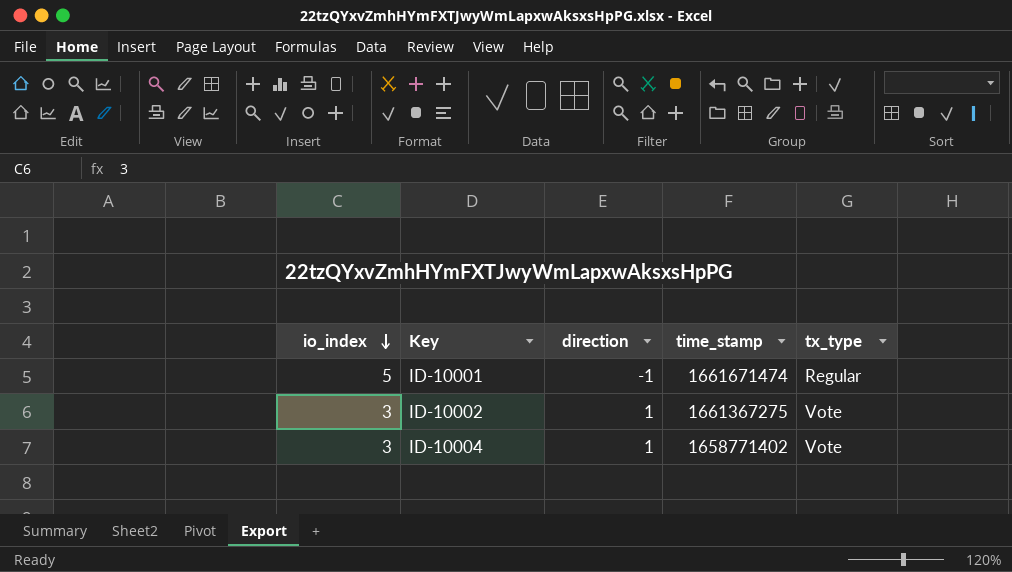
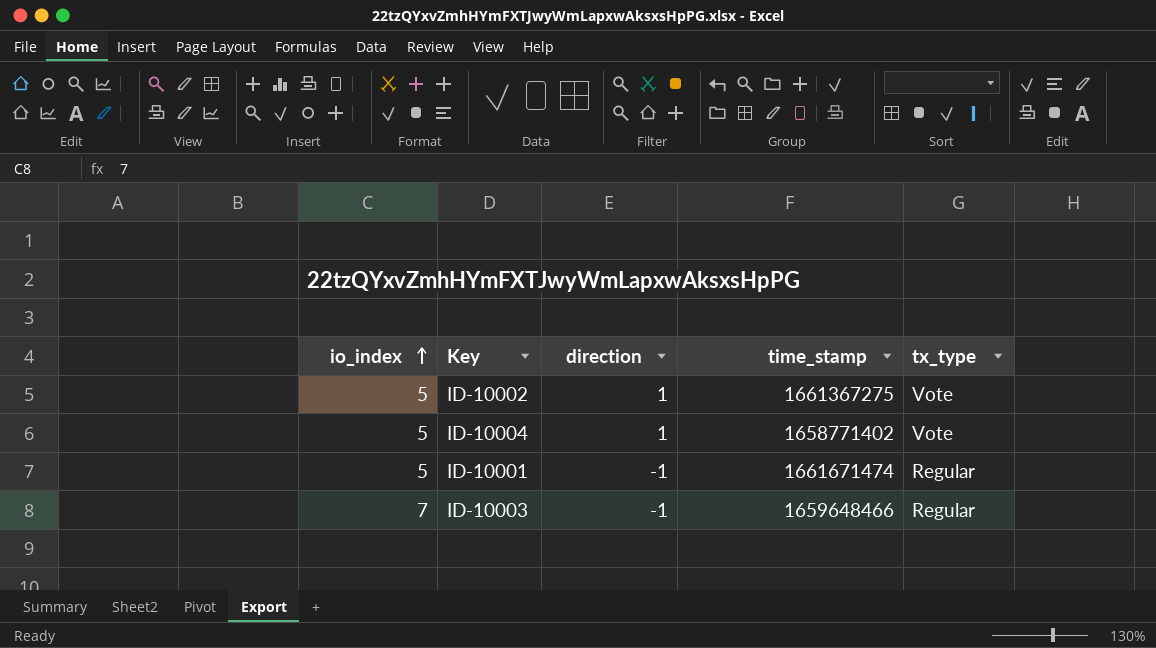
row order: io_index descending -> io_index ascending
ID-10002 | io_index: 3 -> 5
ID-10004 | io_index: 3 -> 5
row ID-10003: none -> 7 | -1 | 1659648466 | Regular

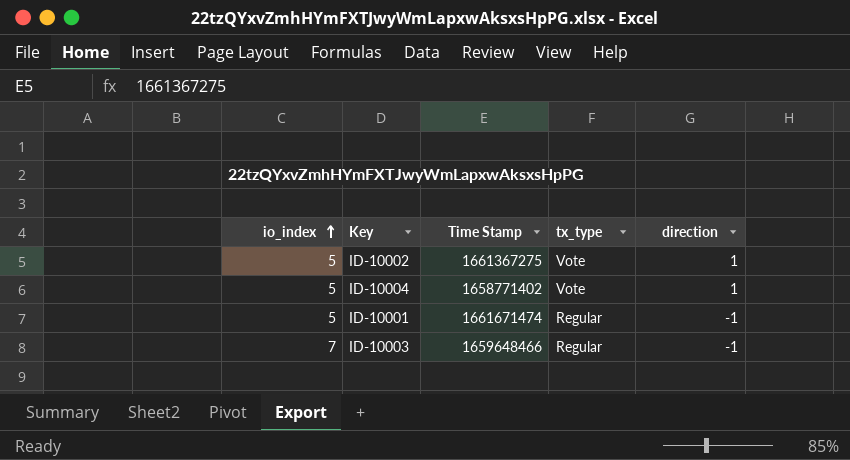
column name: time_stamp -> Time Stamp
column direction | position: 3 -> 5

